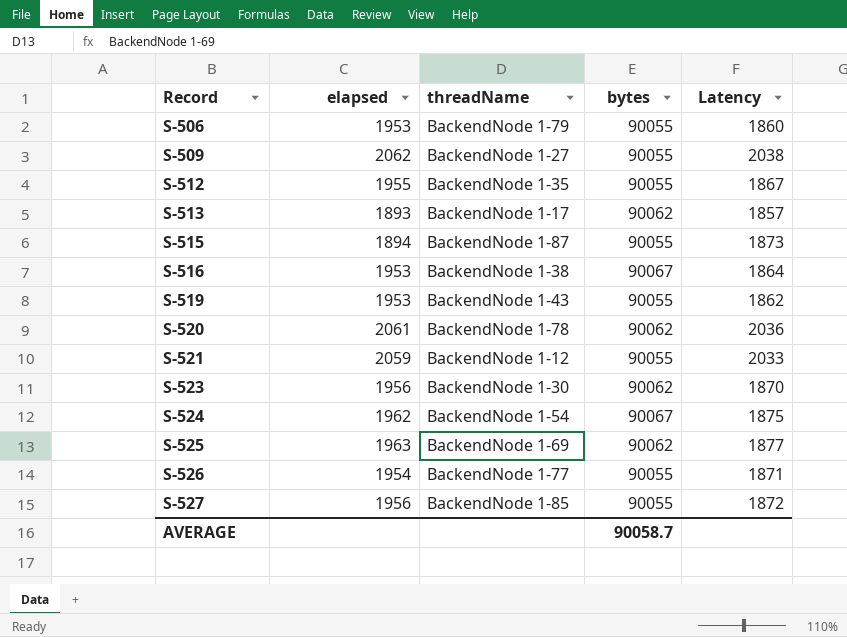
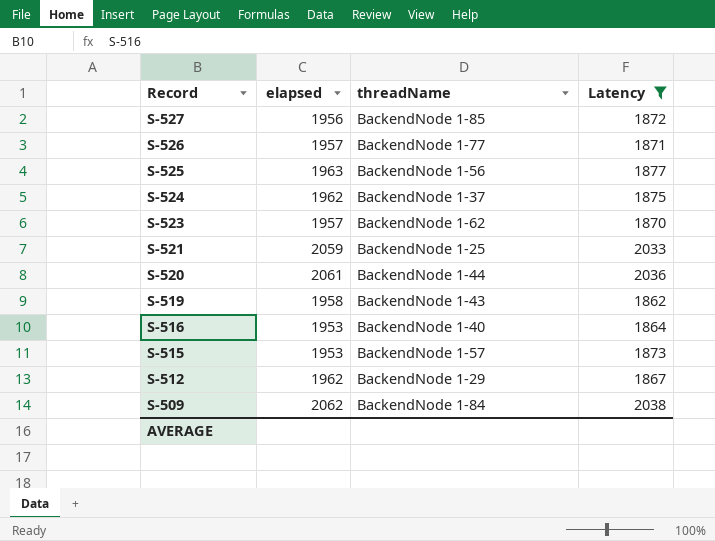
filter: none -> Latency >= 1862
row order: Record ascending -> Record descending
column bytes | position: 4 -> none
S-526 | elapsed: 1954 -> 1957
S-525 | threadName: BackendNode 1-69 -> BackendNode 1-56
S-524 | threadName: BackendNode 1-54 -> BackendNode 1-37
S-523 | elapsed: 1956 -> 1957
S-523 | threadName: BackendNode 1-30 -> BackendNode 1-62
S-521 | threadName: BackendNode 1-12 -> BackendNode 1-25
S-520 | threadName: BackendNode 1-78 -> BackendNode 1-44
S-519 | elapsed: 1953 -> 1958
S-516 | threadName: BackendNode 1-38 -> BackendNode 1-40
S-515 | elapsed: 1894 -> 1953
S-515 | threadName: BackendNode 1-87 -> BackendNode 1-57
S-512 | elapsed: 1955 -> 1962
S-512 | threadName: BackendNode 1-35 -> BackendNode 1-29
S-509 | threadName: BackendNode 1-27 -> BackendNode 1-84

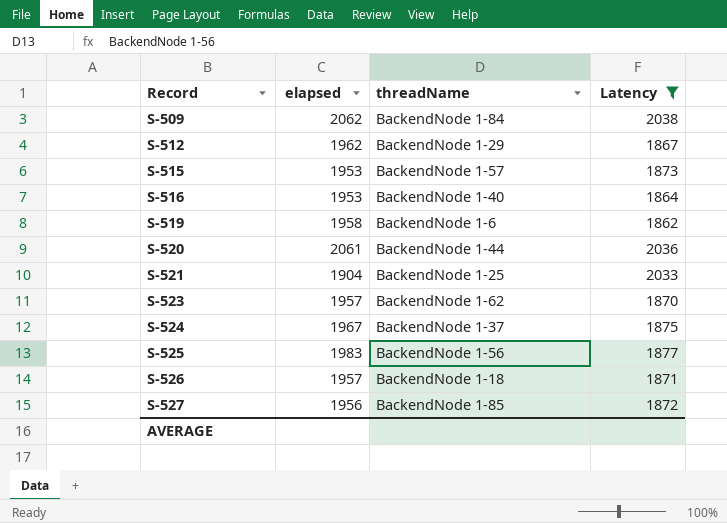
row order: Record descending -> Record ascending
S-519 | threadName: BackendNode 1-43 -> BackendNode 1-6
S-521 | elapsed: 2059 -> 1904
S-524 | elapsed: 1962 -> 1967
S-525 | elapsed: 1963 -> 1983
S-526 | threadName: BackendNode 1-77 -> BackendNode 1-18

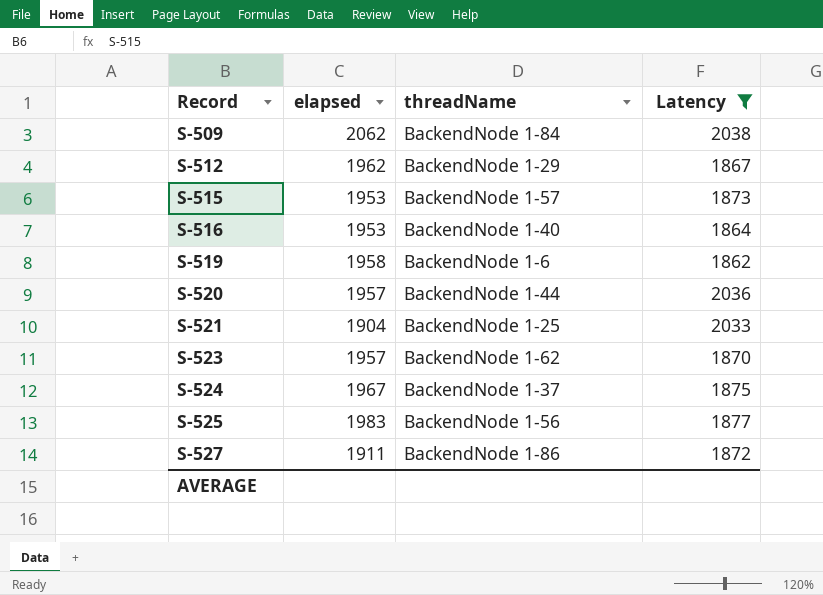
row S-526: 1957 | BackendNode 1-18 | 1871 -> none
S-520 | elapsed: 2061 -> 1957
S-527 | elapsed: 1956 -> 1911
S-527 | threadName: BackendNode 1-85 -> BackendNode 1-86

